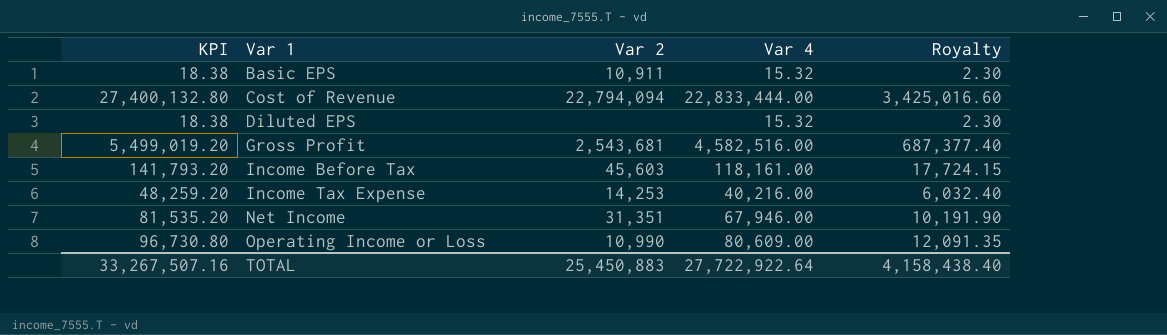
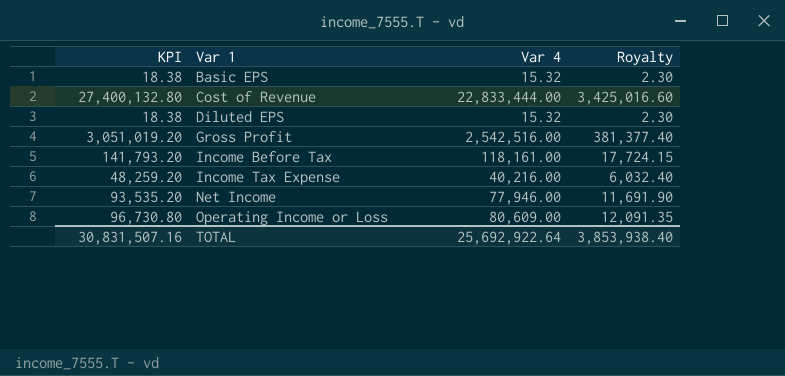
column Var 2 | position: 3 -> none
Gross Profit | KPI: 5,499,019.20 -> 3,051,019.20
Gross Profit | Var 4: 4,582,516.00 -> 2,542,516.00
Gross Profit | Royalty: 687,377.40 -> 381,377.40
Net Income | KPI: 81,535.20 -> 93,535.20
Net Income | Var 4: 67,946.00 -> 77,946.00
Net Income | Royalty: 10,191.90 -> 11,691.90
TOTAL | KPI: 33,267,507.16 -> 30,831,507.16
TOTAL | Var 4: 27,722,922.64 -> 25,692,922.64
TOTAL | Royalty: 4,158,438.40 -> 3,853,938.40

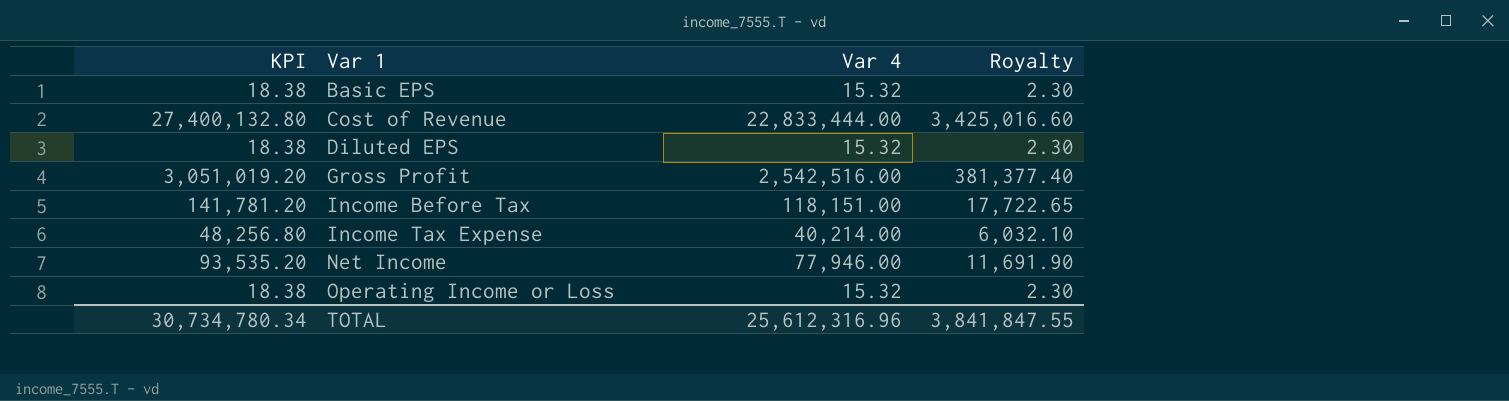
Income Before Tax | KPI: 141,793.20 -> 141,781.20
Income Before Tax | Var 4: 118,161.00 -> 118,151.00
Income Before Tax | Royalty: 17,724.15 -> 17,722.65
Income Tax Expense | KPI: 48,259.20 -> 48,256.80
Income Tax Expense | Var 4: 40,216.00 -> 40,214.00
Income Tax Expense | Royalty: 6,032.40 -> 6,032.10
Operating Income or Loss | KPI: 96,730.80 -> 18.38
Operating Income or Loss | Var 4: 80,609.00 -> 15.32
Operating Income or Loss | Royalty: 12,091.35 -> 2.30
TOTAL | KPI: 30,831,507.16 -> 30,734,780.34
TOTAL | Var 4: 25,692,922.64 -> 25,612,316.96
TOTAL | Royalty: 3,853,938.40 -> 3,841,847.55

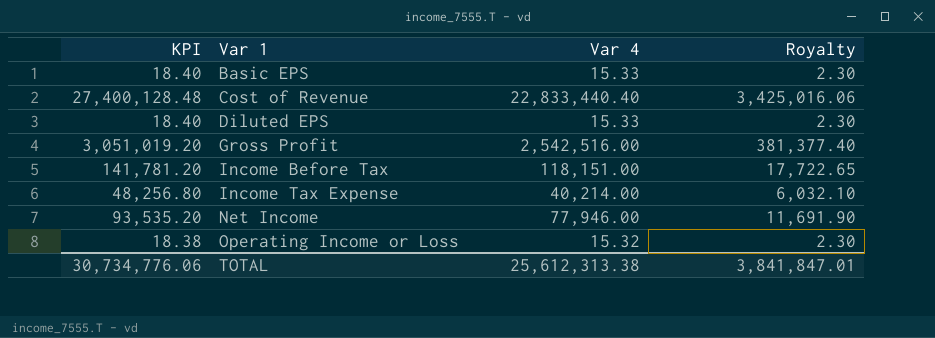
Basic EPS | KPI: 18.38 -> 18.40
Basic EPS | Var 4: 15.32 -> 15.33
Cost of Revenue | KPI: 27,400,132.80 -> 27,400,128.48
Cost of Revenue | Var 4: 22,833,444.00 -> 22,833,440.40
Cost of Revenue | Royalty: 3,425,016.60 -> 3,425,016.06
Diluted EPS | KPI: 18.38 -> 18.40
Diluted EPS | Var 4: 15.32 -> 15.33
TOTAL | KPI: 30,734,780.34 -> 30,734,776.06
TOTAL | Var 4: 25,612,316.96 -> 25,612,313.38
TOTAL | Royalty: 3,841,847.55 -> 3,841,847.01

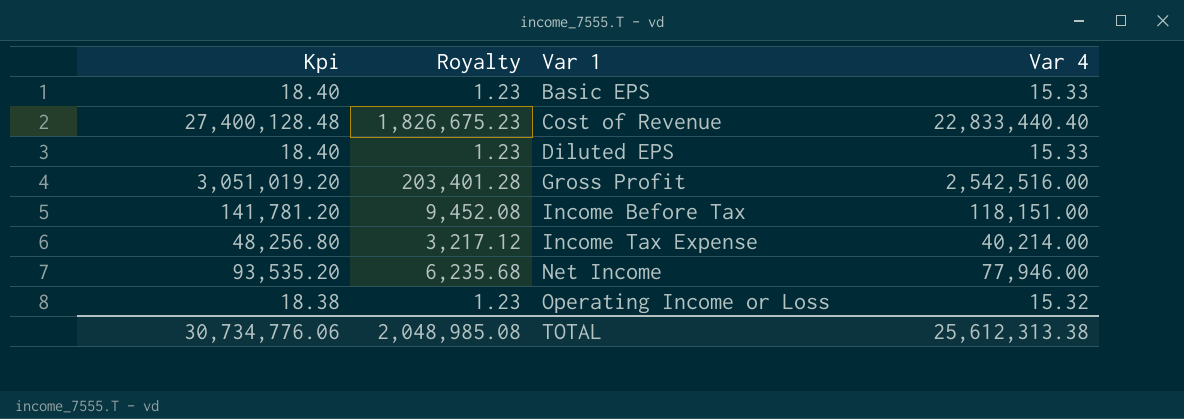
column name: KPI -> Kpi
column Royalty | formula: [Var 4] * 0.15 -> [Var 4] * 0.08
column Royalty | position: 4 -> 2
TOTAL | Royalty: 3,841,847.01 -> 2,048,985.08

